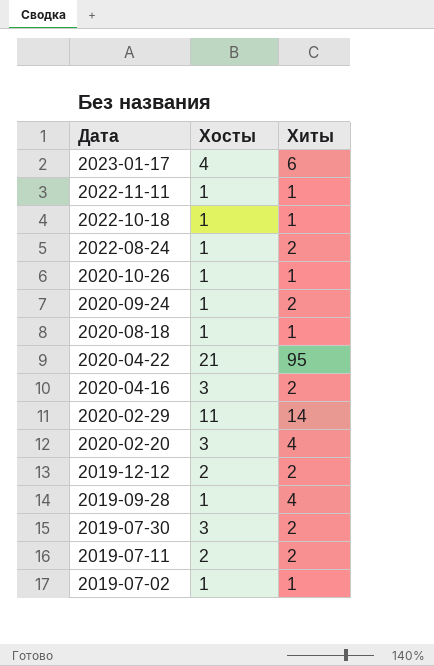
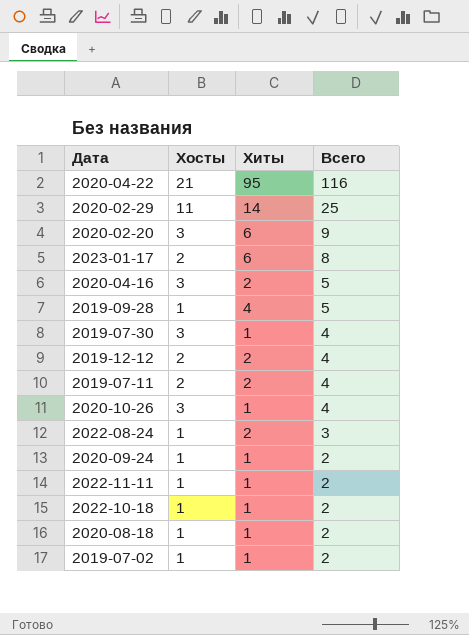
row order: Дата descending -> Всего descending
column Всего | formula: none -> [Хосты] + [Хиты]
2020-02-20 | Хиты: 4 -> 6
2023-01-17 | Хосты: 4 -> 2
2019-07-30 | Хиты: 2 -> 1
2020-10-26 | Хосты: 1 -> 3
2020-09-24 | Хиты: 2 -> 1

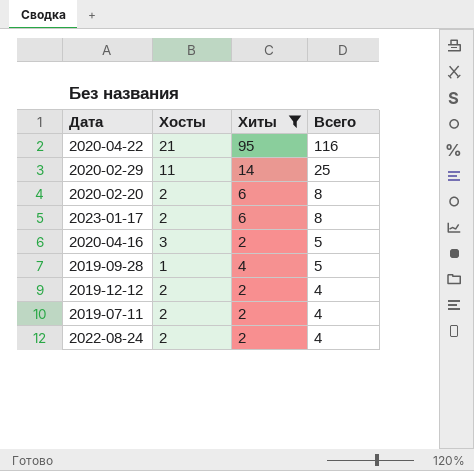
filter: none -> Хиты != 1
2020-02-20 | Хосты: 3 -> 2
2020-02-20 | Всего: 9 -> 8
2022-08-24 | Хосты: 1 -> 2
2022-08-24 | Всего: 3 -> 4

